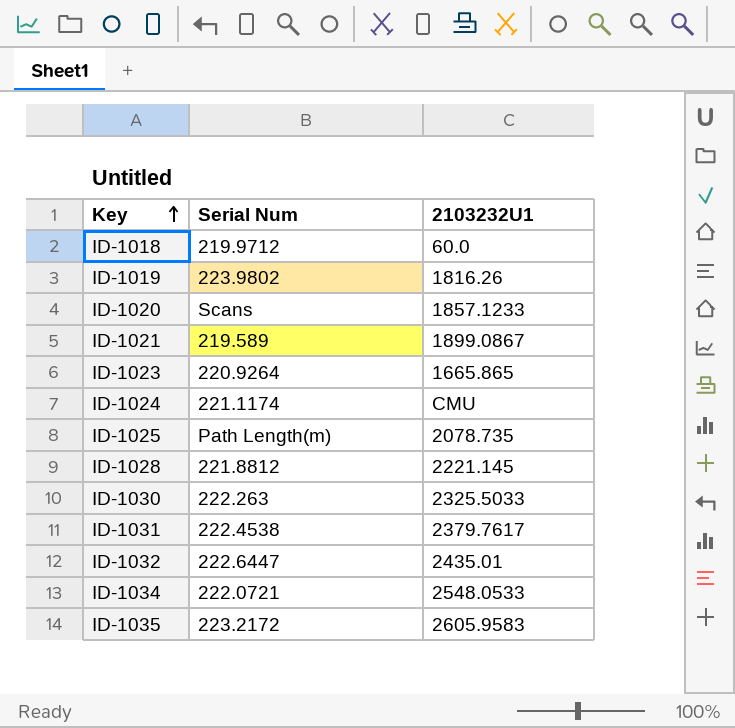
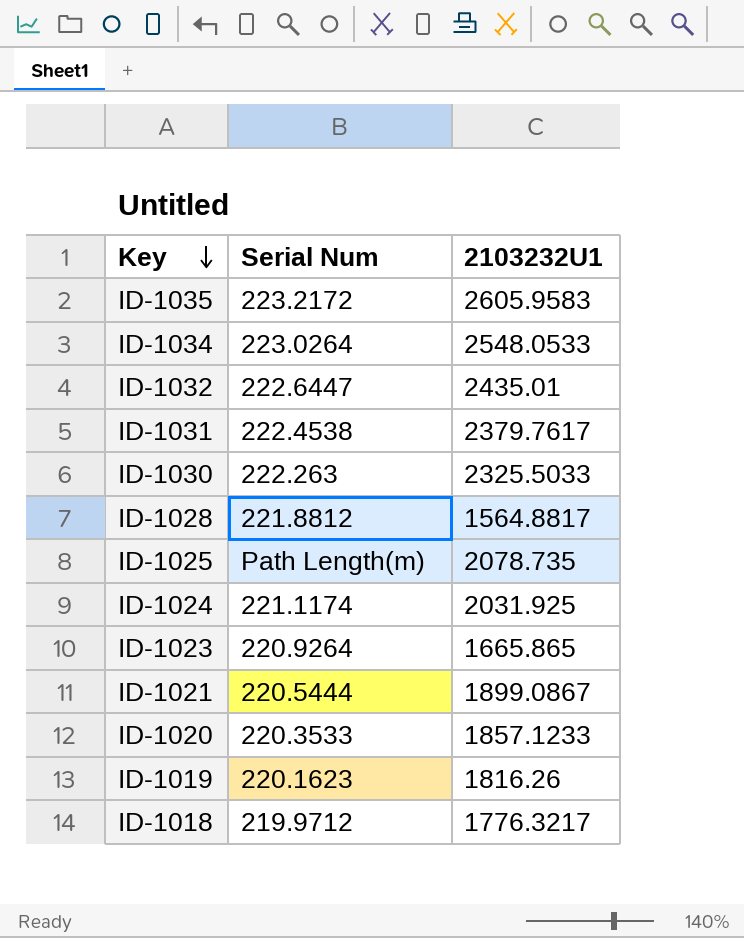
row order: Key ascending -> Key descending
ID-1034 | Serial Num: 222.0721 -> 223.0264
ID-1028 | 2103232U1: 2221.145 -> 1564.8817
ID-1024 | 2103232U1: CMU -> 2031.925
ID-1021 | Serial Num: 219.589 -> 220.5444
ID-1020 | Serial Num: Scans -> 220.3533
ID-1019 | Serial Num: 223.9802 -> 220.1623
ID-1018 | 2103232U1: 60.0 -> 1776.3217

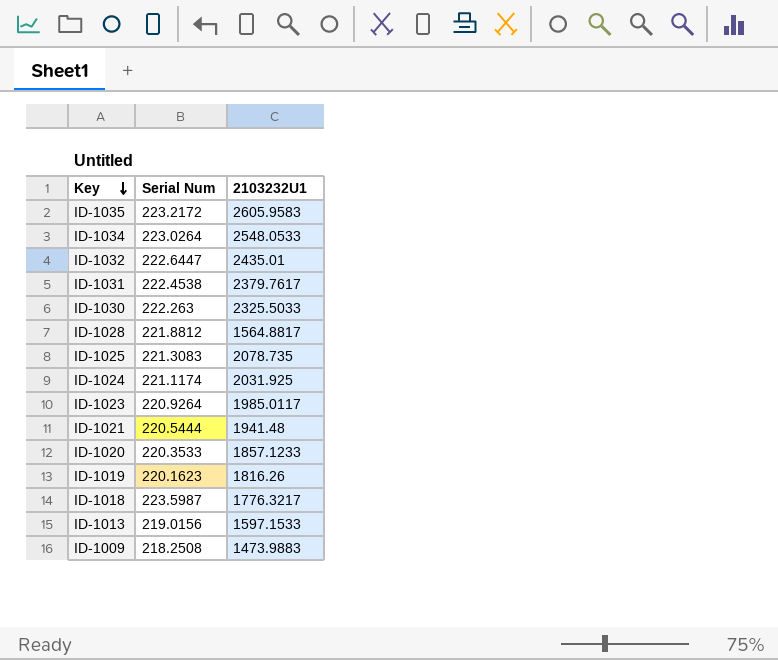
ID-1025 | Serial Num: Path Length(m) -> 221.3083
ID-1023 | 2103232U1: 1665.865 -> 1985.0117
ID-1021 | 2103232U1: 1899.0867 -> 1941.48
ID-1018 | Serial Num: 219.9712 -> 223.5987
row ID-1013: none -> 219.0156 | 1597.1533
row ID-1009: none -> 218.2508 | 1473.9883

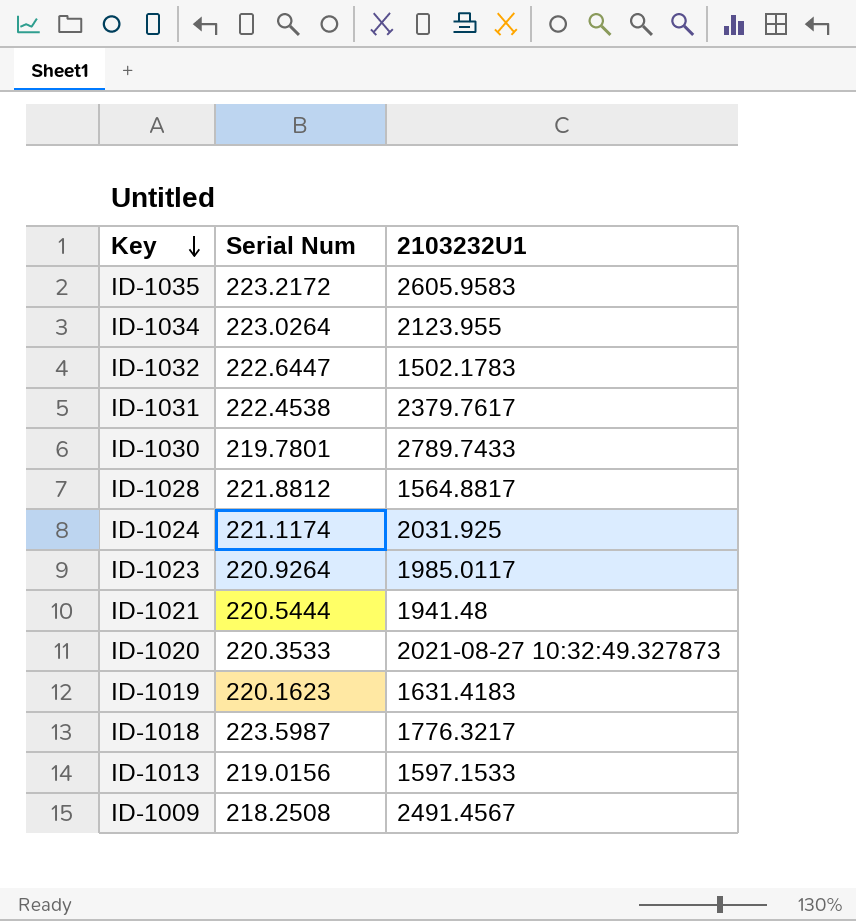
row ID-1025: 221.3083 | 2078.735 -> none
ID-1034 | 2103232U1: 2548.0533 -> 2123.955
ID-1032 | 2103232U1: 2435.01 -> 1502.1783
ID-1030 | Serial Num: 222.263 -> 219.7801
ID-1030 | 2103232U1: 2325.5033 -> 2789.7433
ID-1020 | 2103232U1: 1857.1233 -> 2021-08-27 10:32:49.327873
ID-1019 | 2103232U1: 1816.26 -> 1631.4183
ID-1009 | 2103232U1: 1473.9883 -> 2491.4567

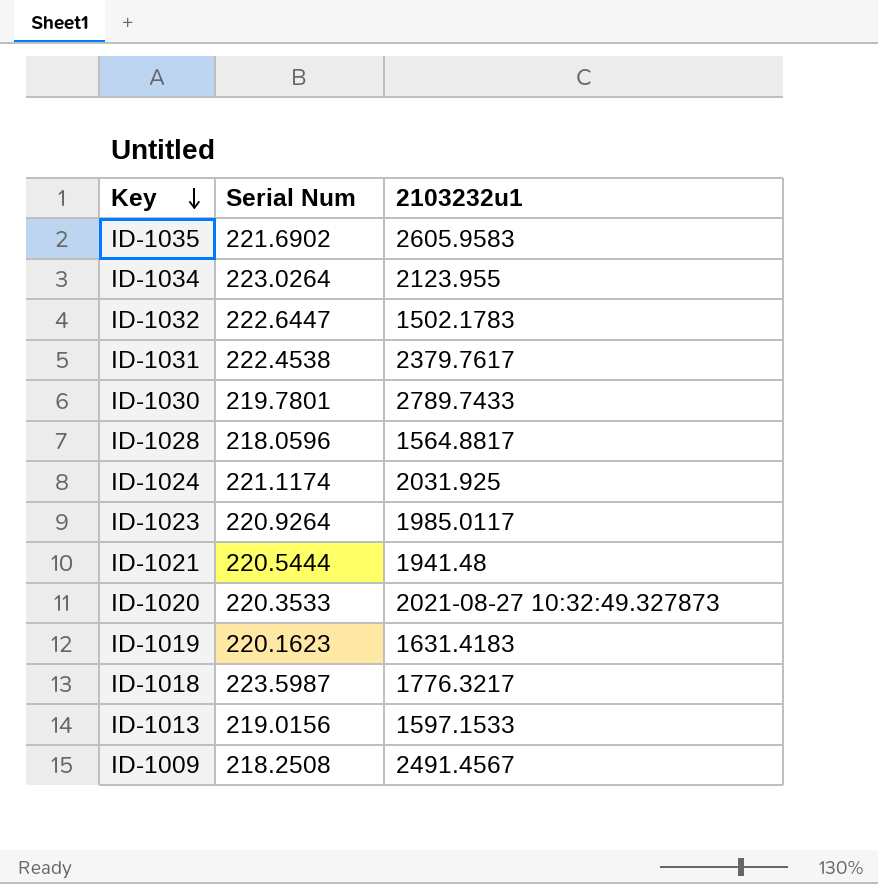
column name: 2103232U1 -> 2103232u1
ID-1035 | Serial Num: 223.2172 -> 221.6902
ID-1028 | Serial Num: 221.8812 -> 218.0596

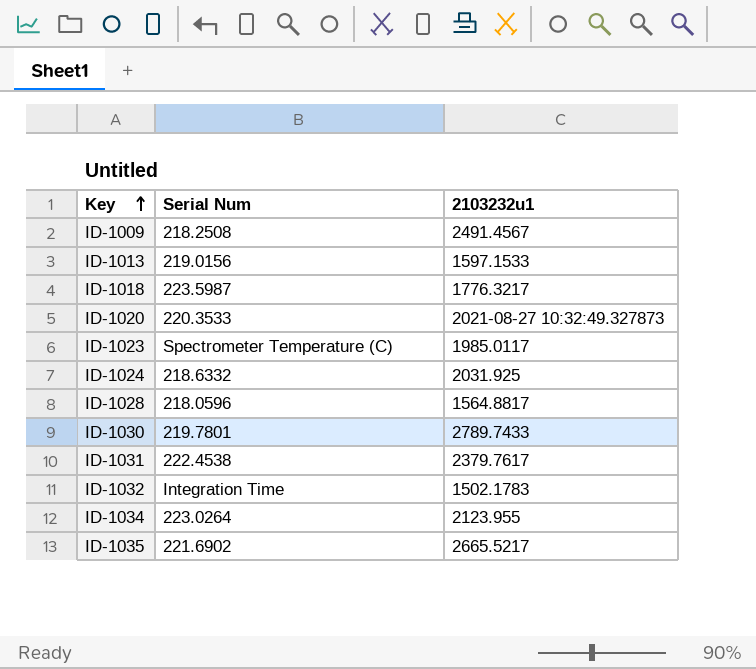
row order: Key descending -> Key ascending
row ID-1021: 220.5444 | 1941.48 -> none
row ID-1019: 220.1623 | 1631.4183 -> none
ID-1023 | Serial Num: 220.9264 -> Spectrometer Temperature (C)
ID-1024 | Serial Num: 221.1174 -> 218.6332
ID-1032 | Serial Num: 222.6447 -> Integration Time
ID-1035 | 2103232u1: 2605.9583 -> 2665.5217

